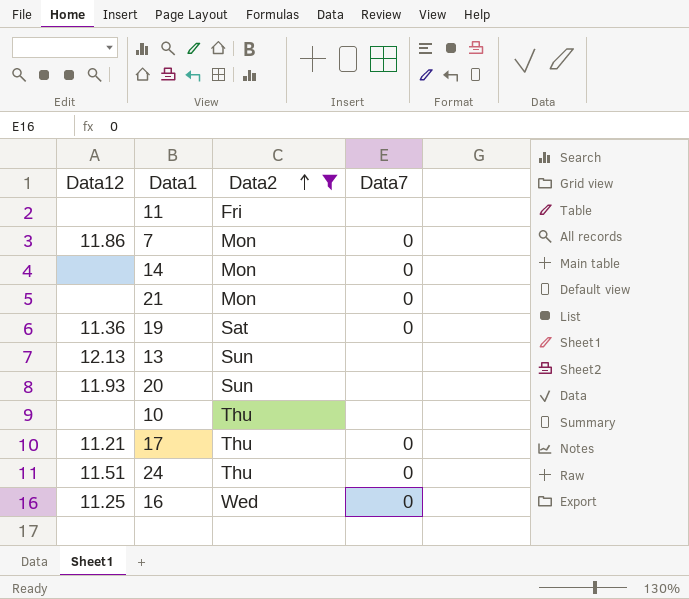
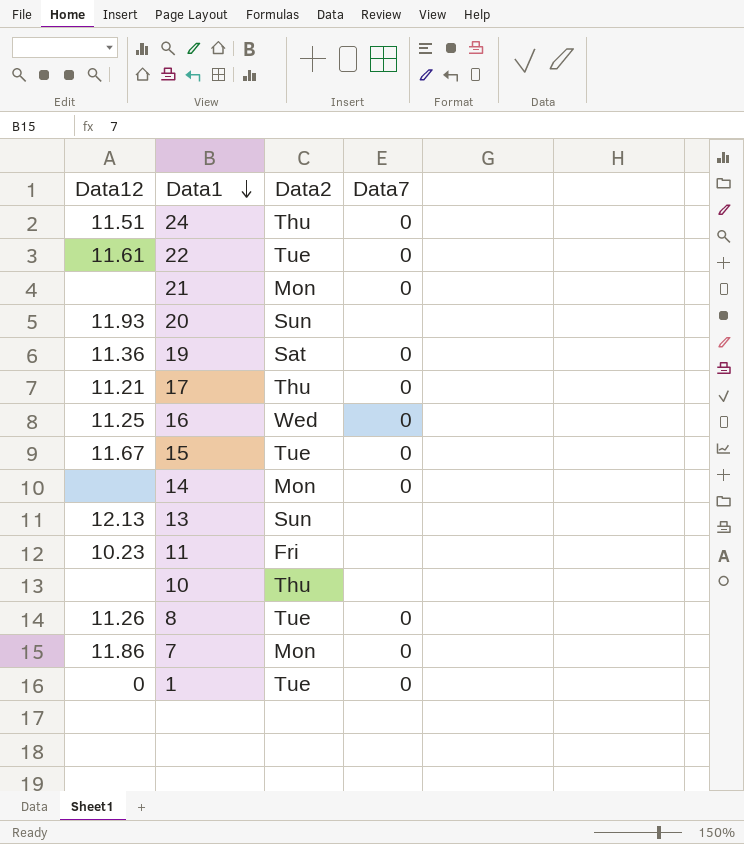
filter: Data2 != Tue -> none
row order: Data2 ascending -> Data1 descending
11 | Data12: none -> 10.23

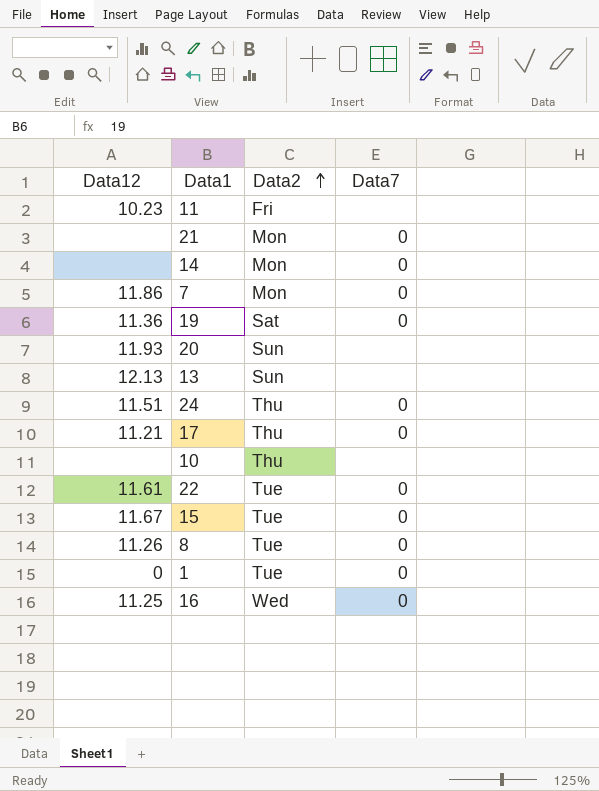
row order: Data1 descending -> Data2 ascending

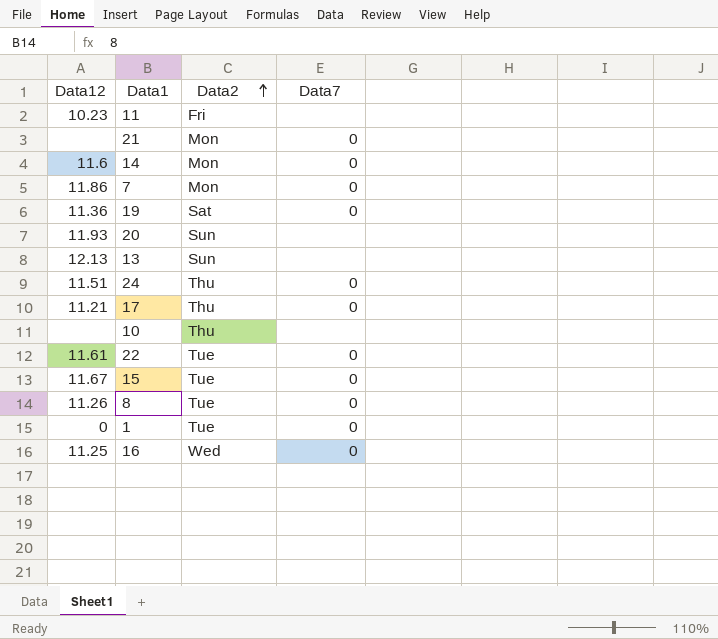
14 | Data12: none -> 11.6

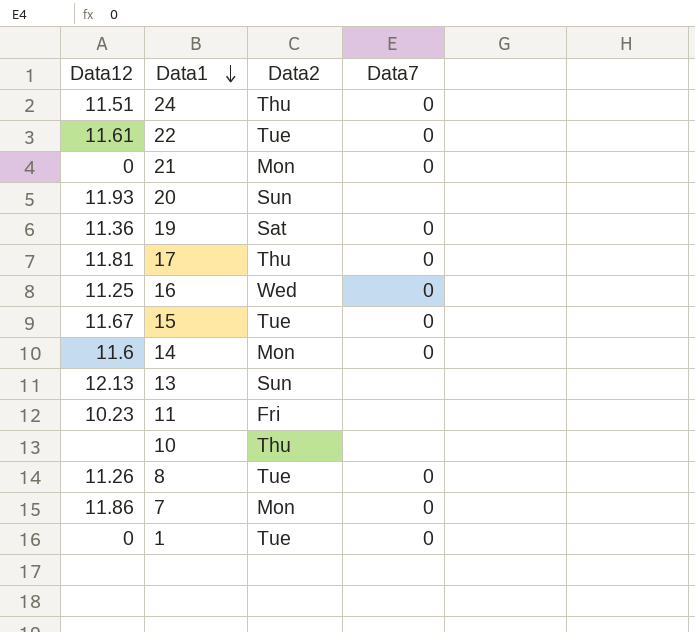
row order: Data2 ascending -> Data1 descending
21 | Data12: none -> 0
17 | Data12: 11.21 -> 11.81

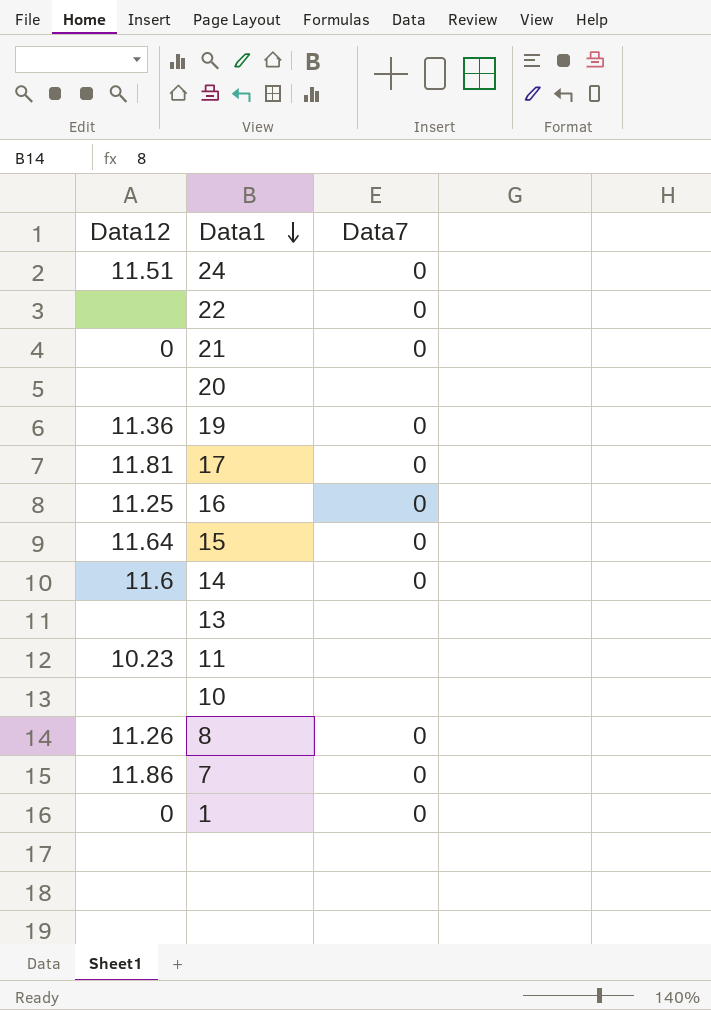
column Data2 | position: 3 -> none
22 | Data12: 11.61 -> none
20 | Data12: 11.93 -> none
15 | Data12: 11.67 -> 11.64
13 | Data12: 12.13 -> none

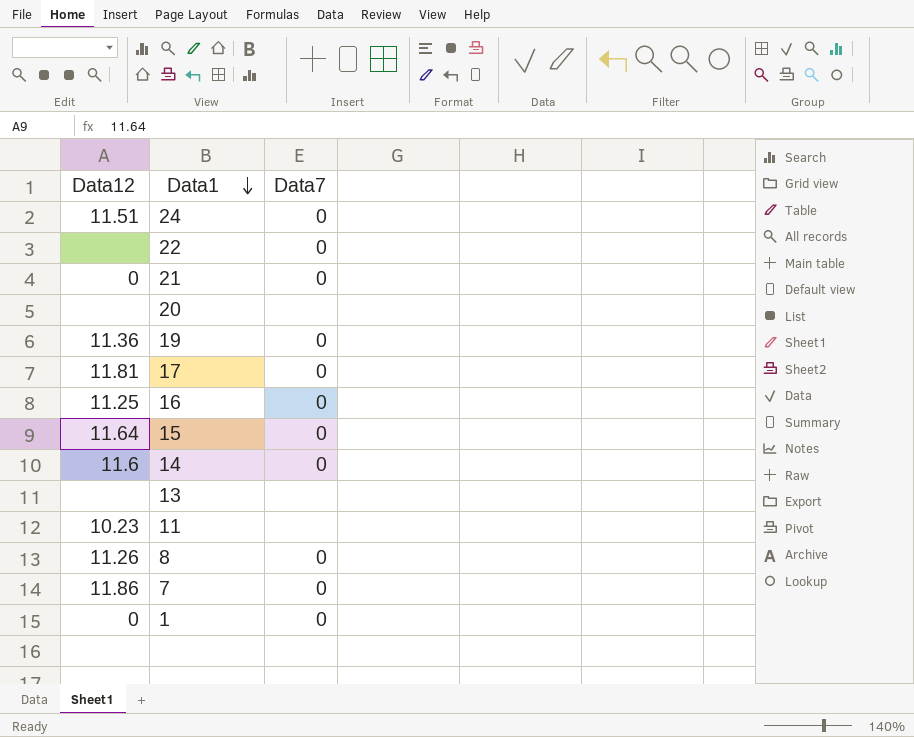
row 10: none | none -> none

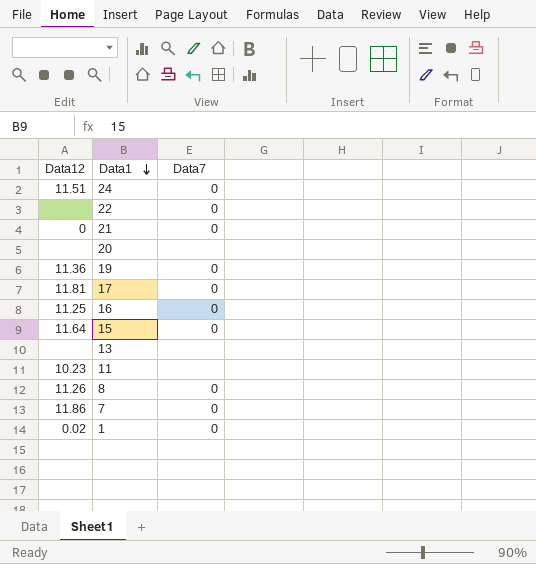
row 14: 11.6 | 0 -> none
1 | Data12: 0 -> 0.02

